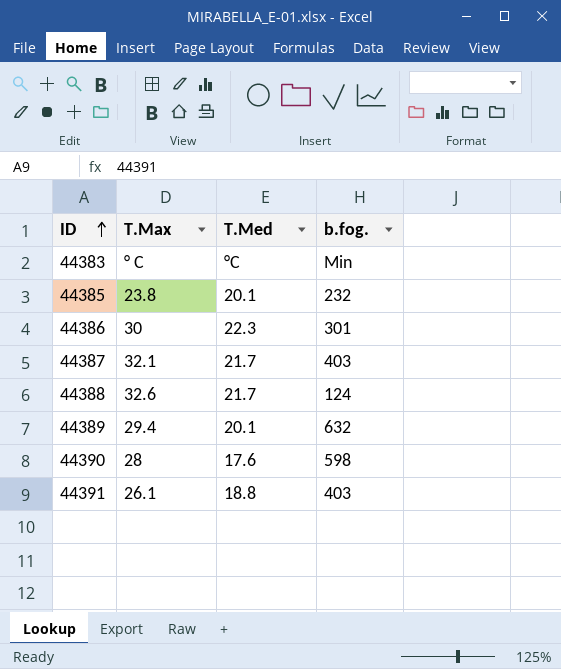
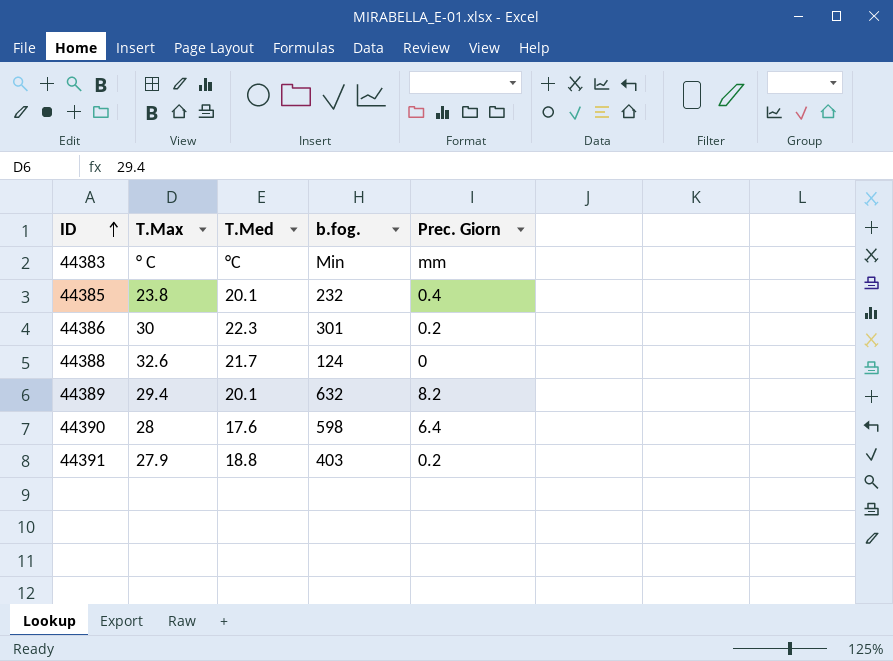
column Prec. Giorn | position: none -> 5
row 44387: 32.1 | 21.7 | 403 -> none
44391 | T.Max: 26.1 -> 27.9

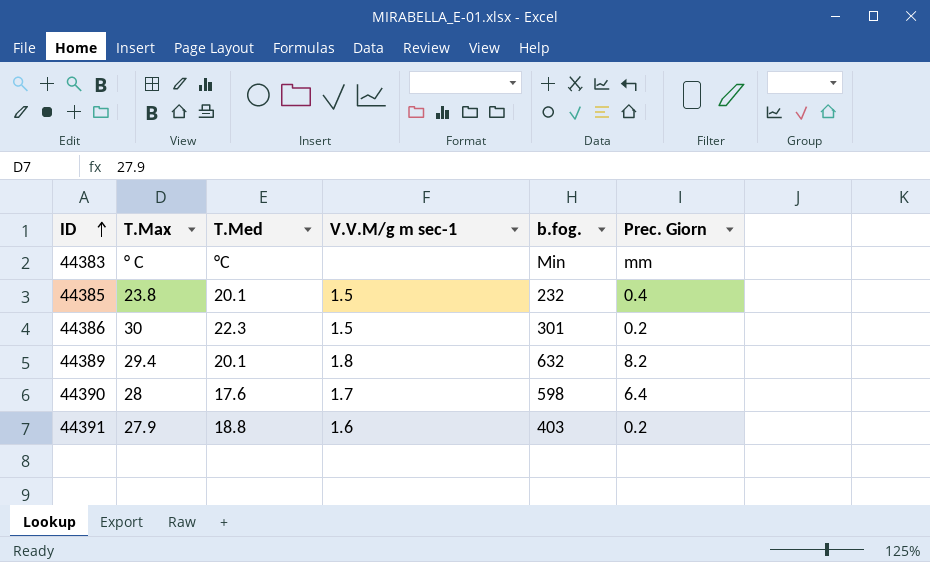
column V.V.M/g m sec-1 | position: none -> 4
row 44388: 32.6 | 21.7 | 124 | 0 -> none

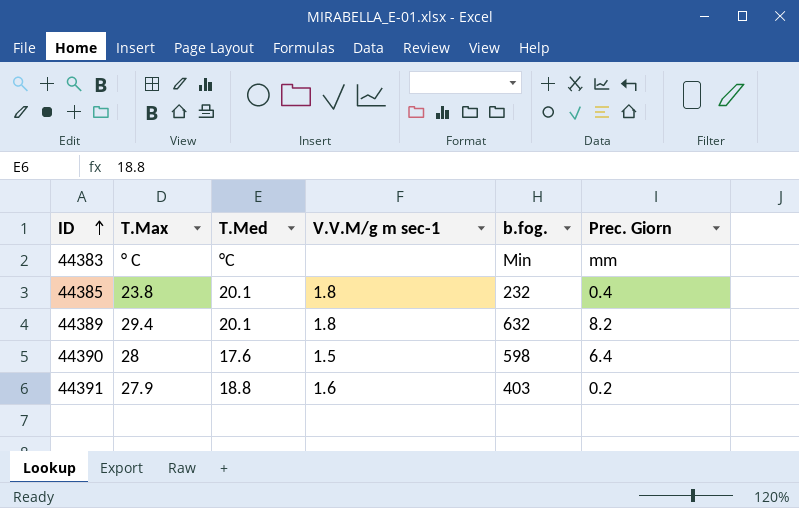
row 44386: 30 | 22.3 | 1.5 | 301 | 0.2 -> none
44385 | V.V.M/g m sec-1: 1.5 -> 1.8
44390 | V.V.M/g m sec-1: 1.7 -> 1.5

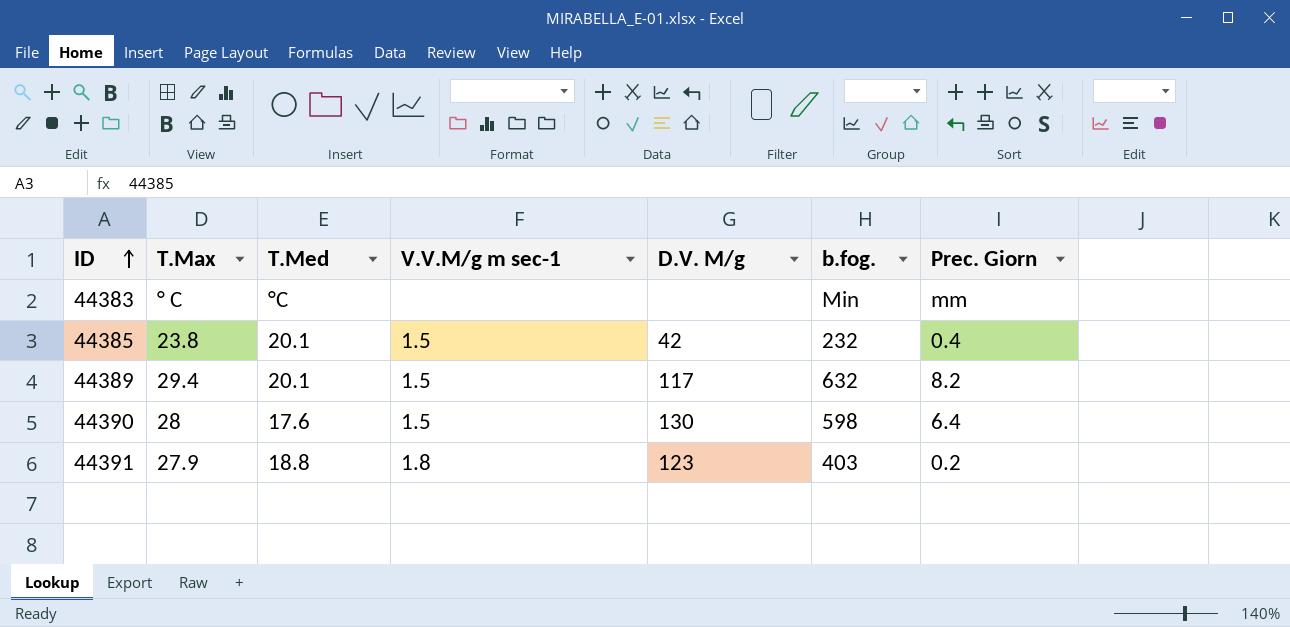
column D.V. M/g | position: none -> 5
44385 | V.V.M/g m sec-1: 1.8 -> 1.5
44389 | V.V.M/g m sec-1: 1.8 -> 1.5
44391 | V.V.M/g m sec-1: 1.6 -> 1.8

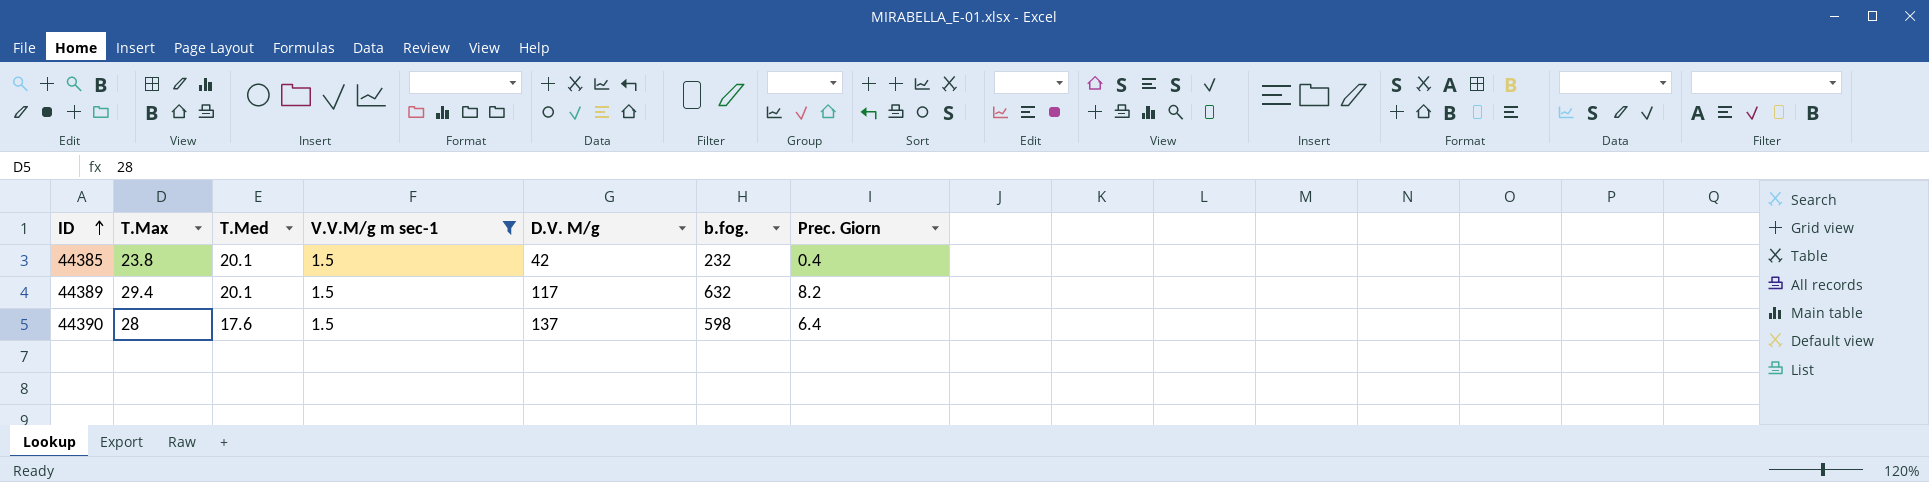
filter: none -> V.V.M/g m sec-1 = 1.5
44390 | D.V. M/g: 130 -> 137

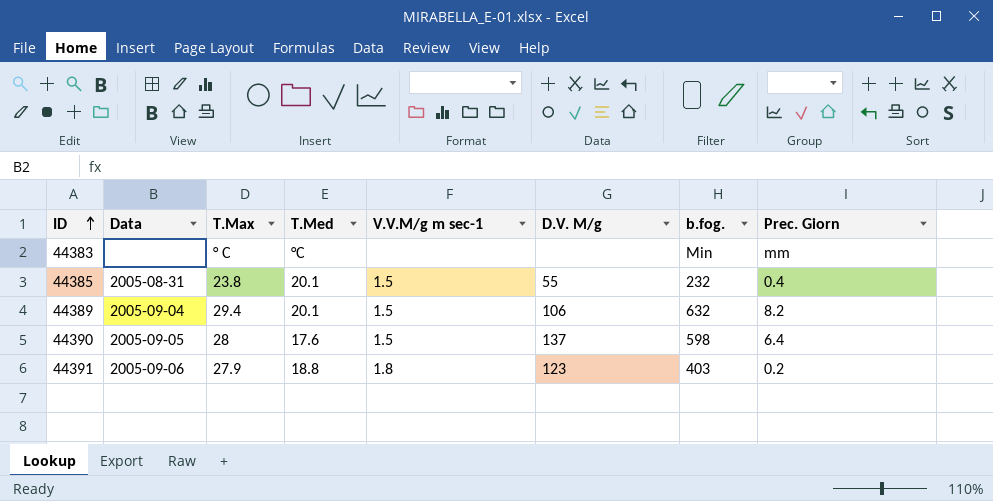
filter: V.V.M/g m sec-1 = 1.5 -> none
column Data | position: none -> 2
44385 | D.V. M/g: 42 -> 55
44389 | D.V. M/g: 117 -> 106

